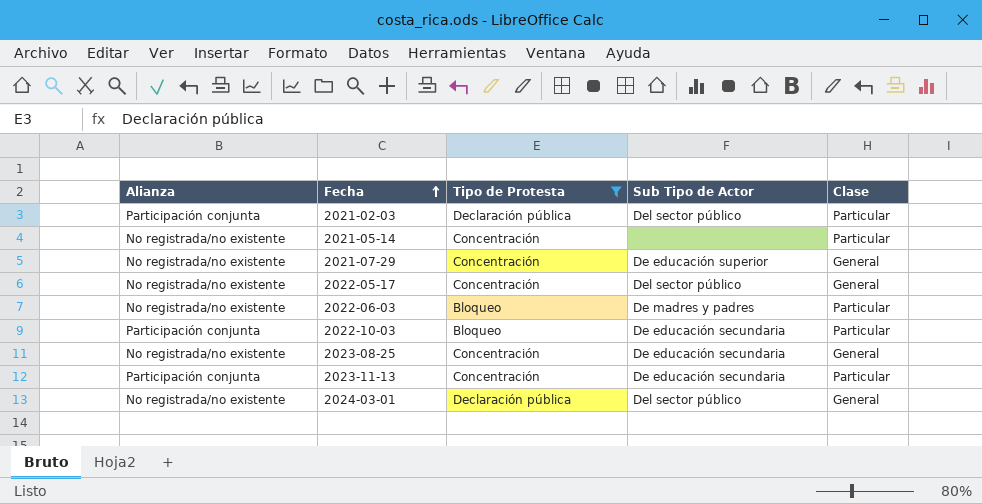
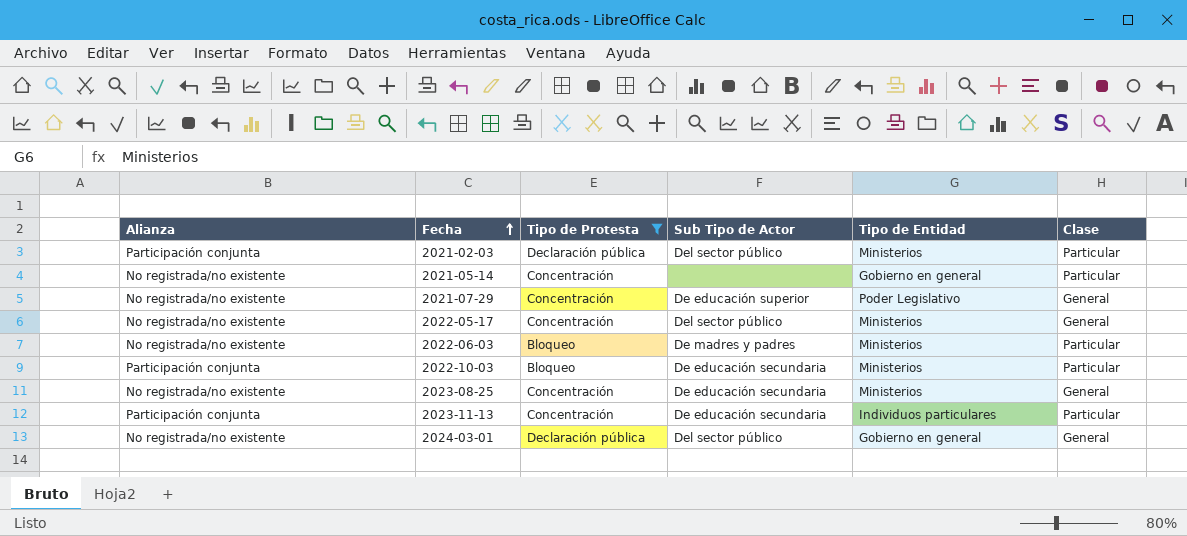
column Tipo de Entidad | position: none -> 5

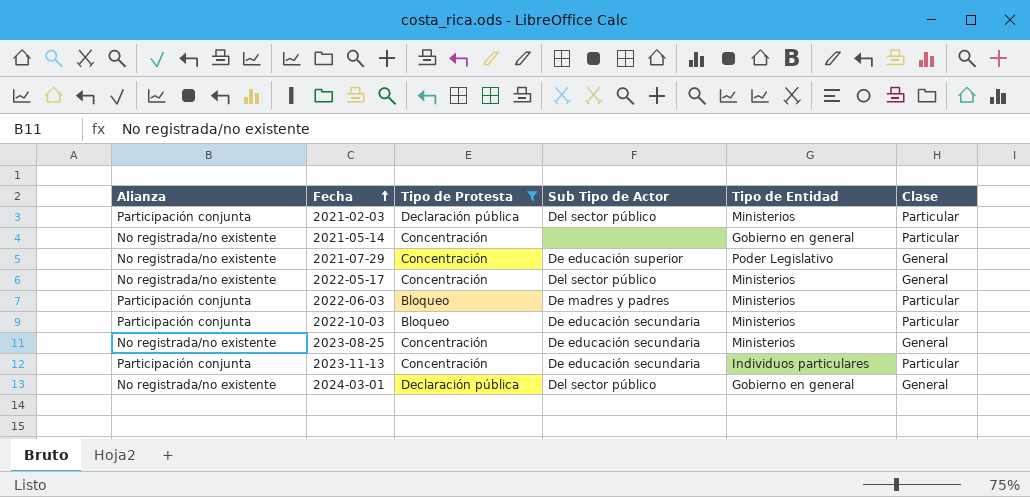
2022-06-03 | Alianza: No registrada/no existente -> Participación conjunta

